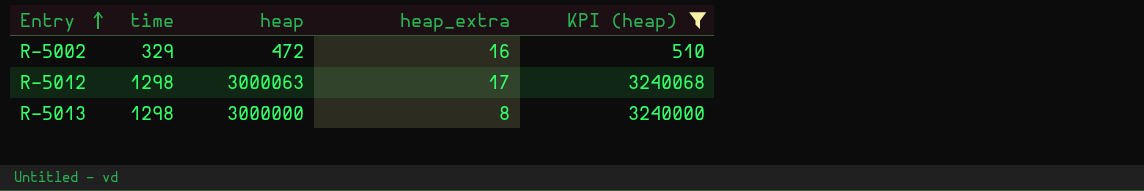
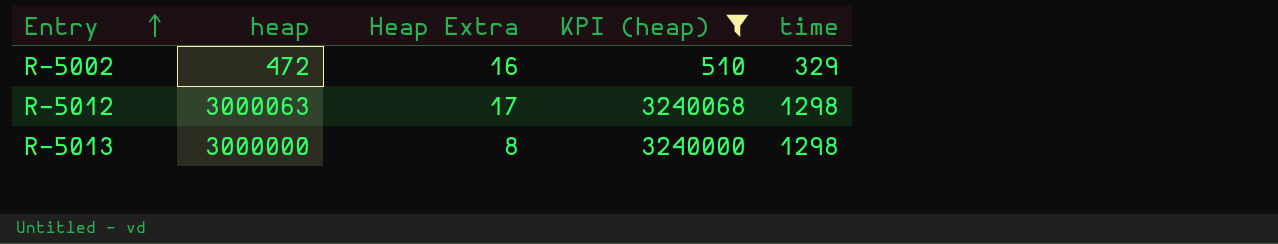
column name: heap_extra -> Heap Extra
column time | position: 2 -> 5

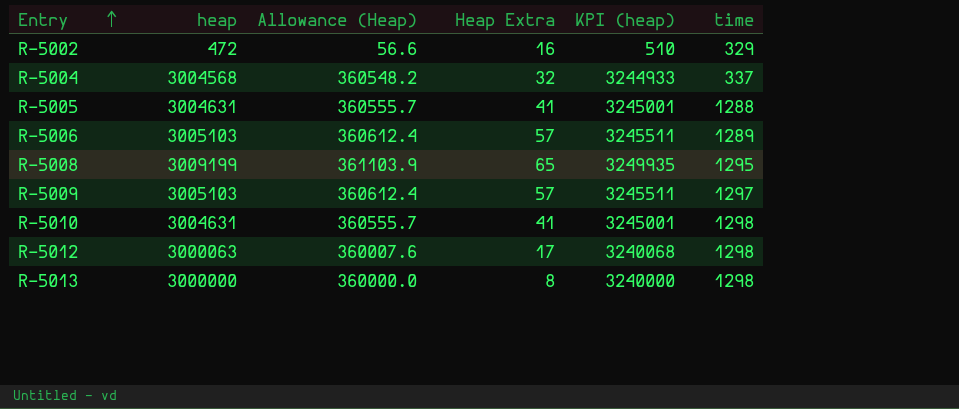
filter: KPI (heap) <= 3240068 -> none
column Allowance (Heap) | formula: none -> [heap] * 0.12

